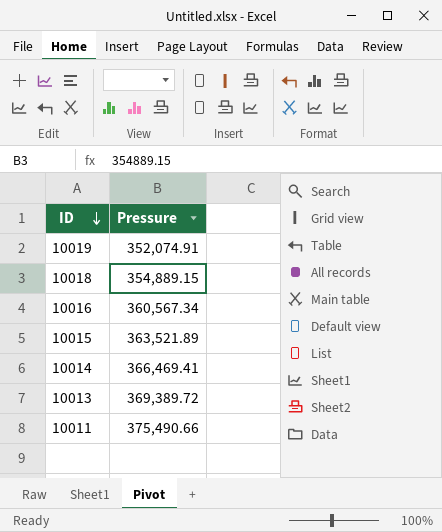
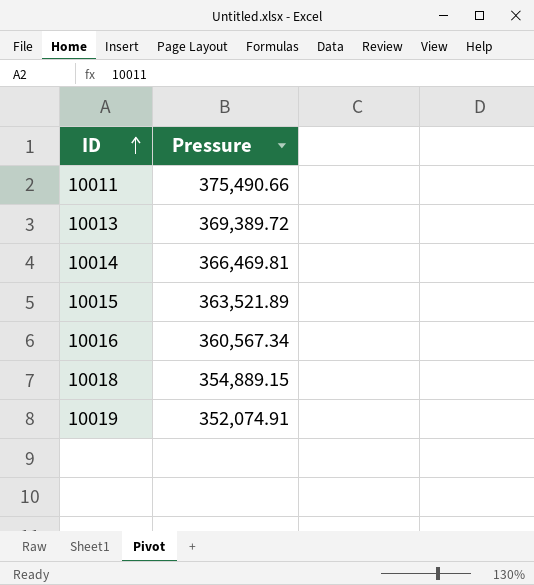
row order: ID descending -> ID ascending
10014 | Pressure: 366,469.41 -> 366,469.81

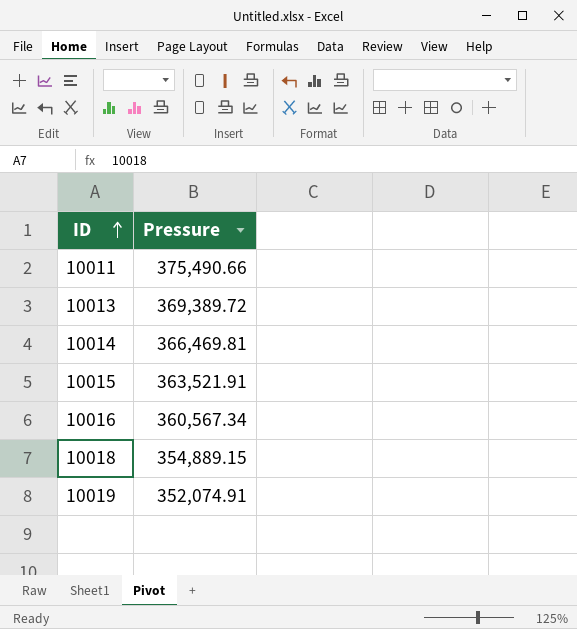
10015 | Pressure: 363,521.89 -> 363,521.91

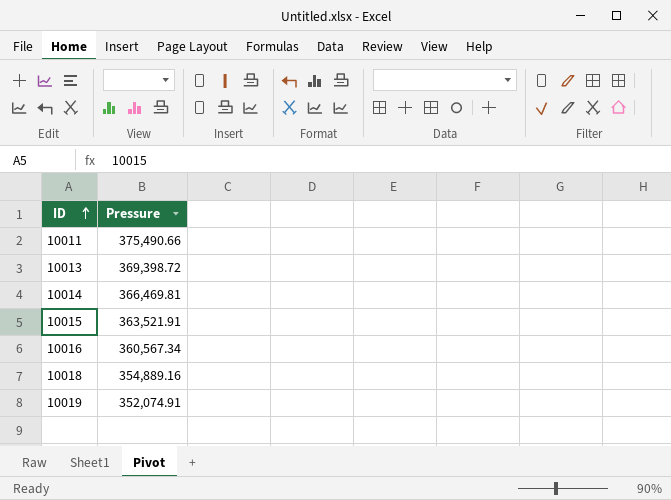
10013 | Pressure: 369,389.72 -> 369,398.72
10018 | Pressure: 354,889.15 -> 354,889.16

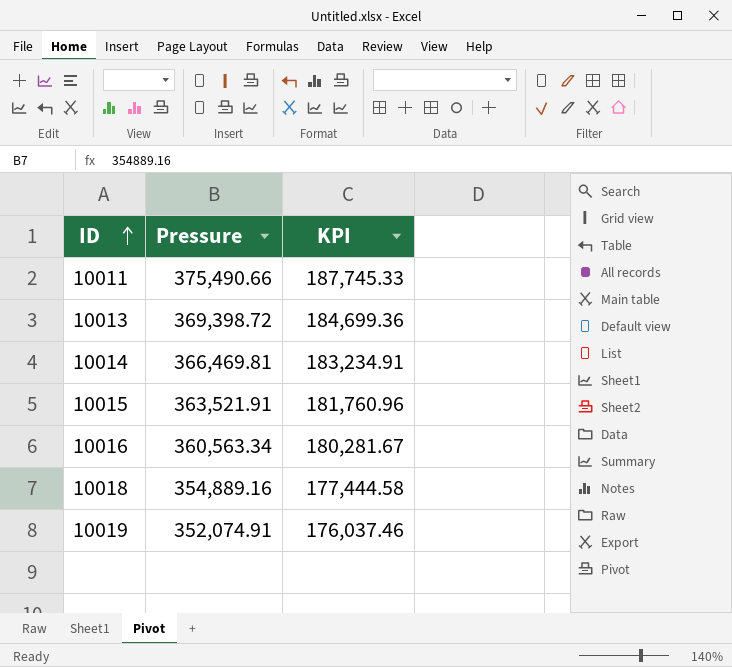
column KPI | formula: none -> [Pressure] * 0.5
10016 | Pressure: 360,567.34 -> 360,563.34

